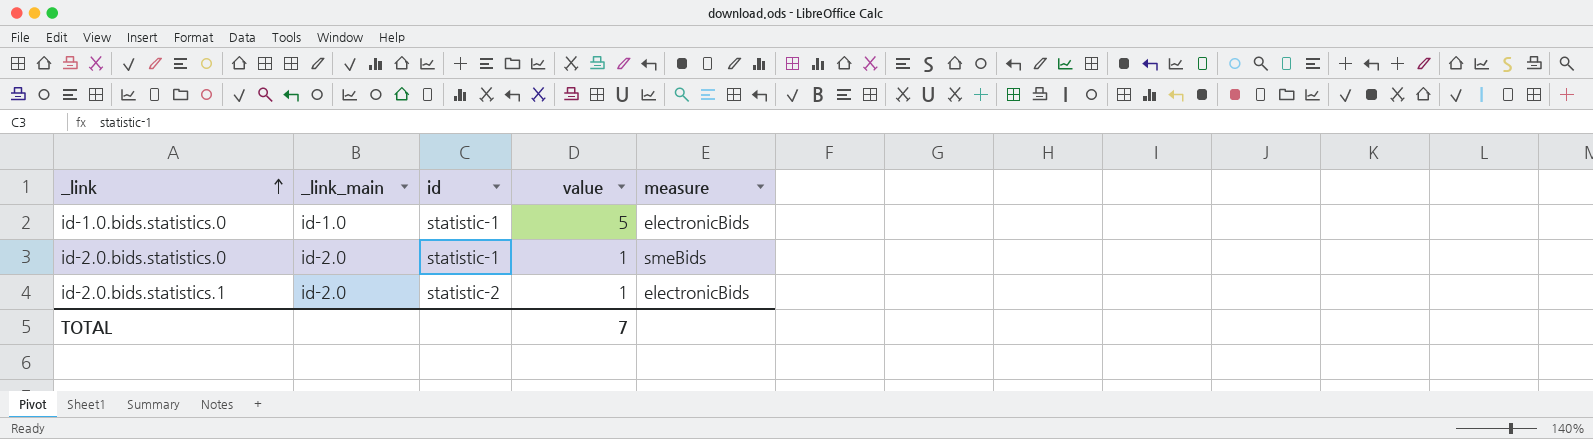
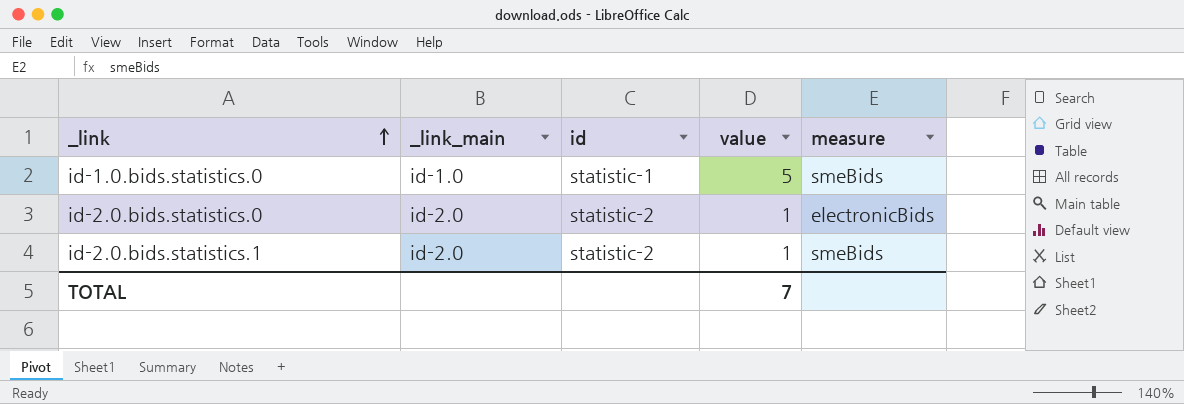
id-1.0.bids.statistics.0 | measure: electronicBids -> smeBids
id-2.0.bids.statistics.0 | id: statistic-1 -> statistic-2
id-2.0.bids.statistics.0 | measure: smeBids -> electronicBids
id-2.0.bids.statistics.1 | measure: electronicBids -> smeBids

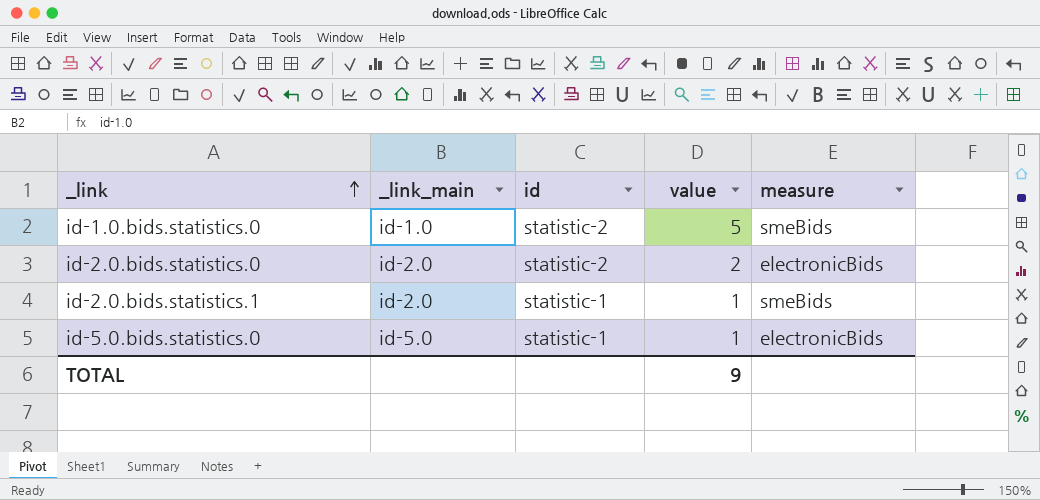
id-1.0.bids.statistics.0 | id: statistic-1 -> statistic-2
id-2.0.bids.statistics.0 | value: 1 -> 2
id-2.0.bids.statistics.1 | id: statistic-2 -> statistic-1
row id-5.0.bids.statistics.0: none -> id-5.0 | statistic-1 | 1 | electronicBids
TOTAL | value: 7 -> 9

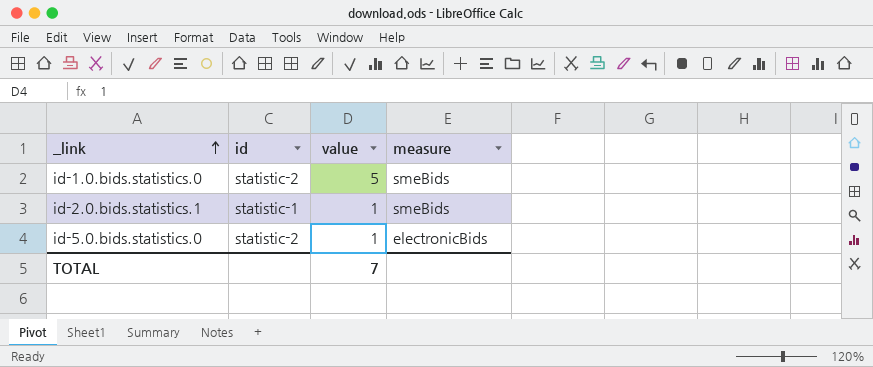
column _link_main | position: 2 -> none
row id-2.0.bids.statistics.0: id-2.0 | statistic-2 | 2 | electronicBids -> none
id-5.0.bids.statistics.0 | id: statistic-1 -> statistic-2
TOTAL | value: 9 -> 7

